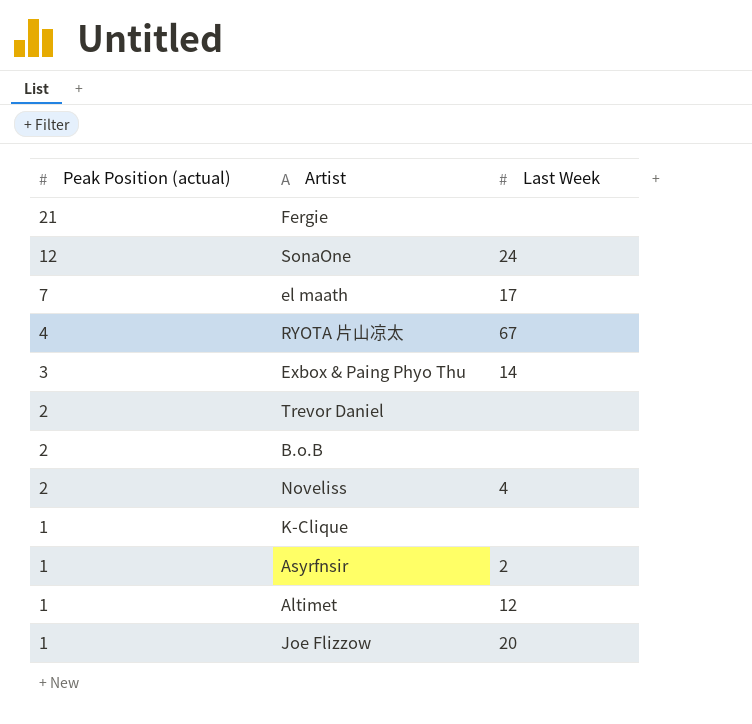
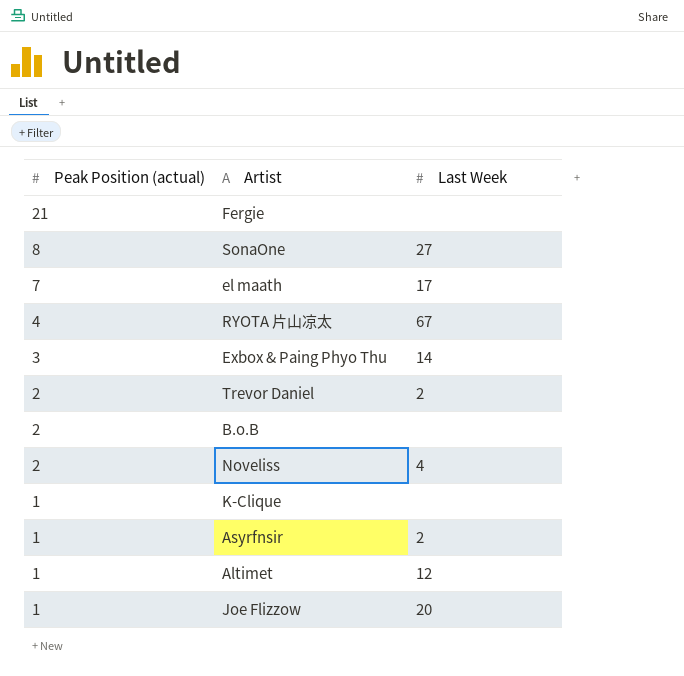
SonaOne | Peak Position (actual): 12 -> 8
SonaOne | Last Week: 24 -> 27
Trevor Daniel | Last Week: none -> 2

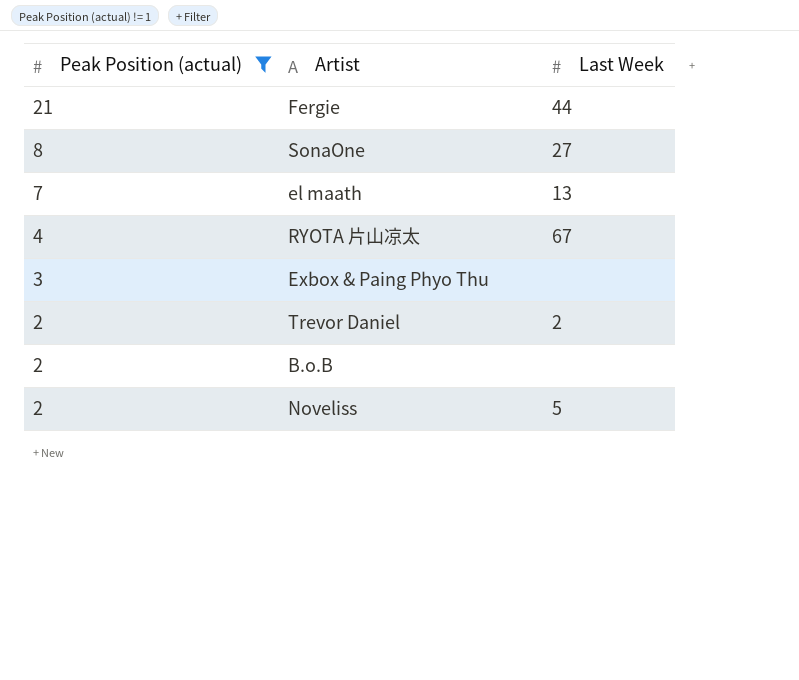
filter: none -> Peak Position (actual) != 1
Fergie | Last Week: none -> 44
el maath | Last Week: 17 -> 13
Exbox & Paing Phyo Thu | Last Week: 14 -> none
Noveliss | Last Week: 4 -> 5

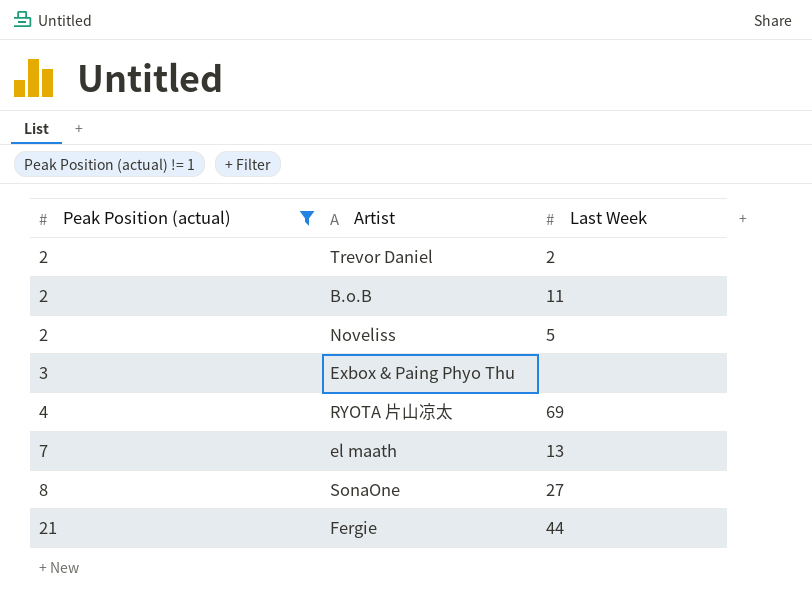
row order: Peak Position (actual) descending -> Peak Position (actual) ascending
B.o.B | Last Week: none -> 11
RYOTA 片山凉太 | Last Week: 67 -> 69

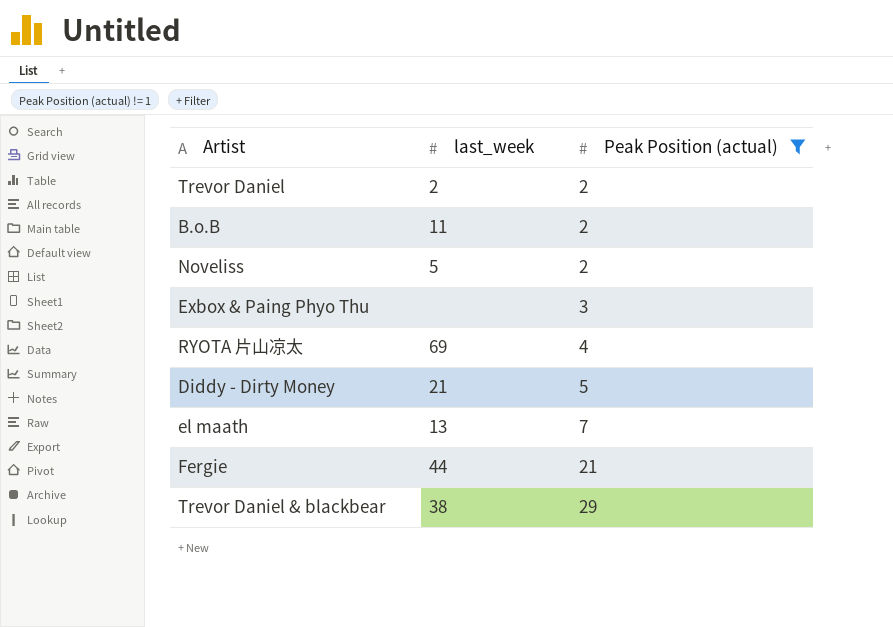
column name: Last Week -> last_week
column Peak Position (actual) | position: 1 -> 3
row SonaOne: 8 | 27 -> none
row Diddy - Dirty Money: none -> 21 | 5
row Trevor Daniel & blackbear: none -> 38 | 29

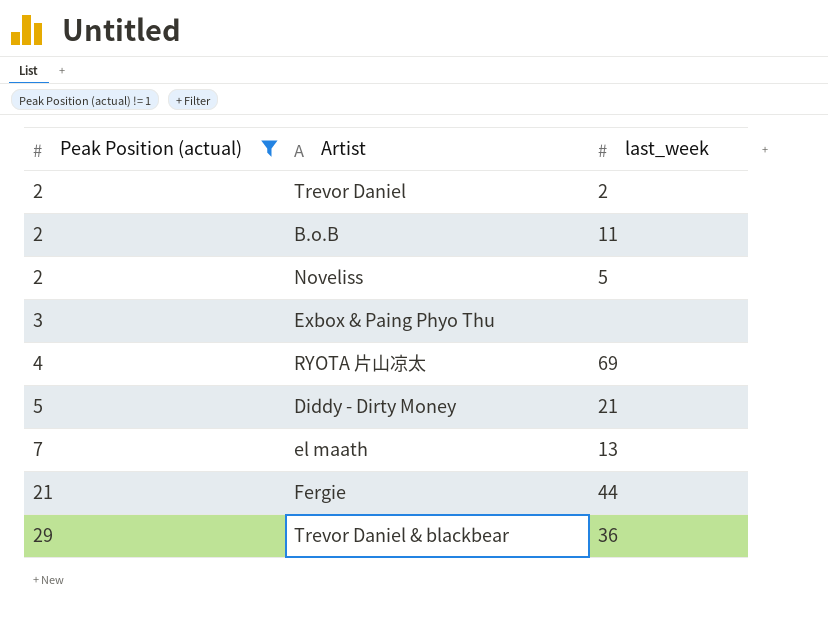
column Peak Position (actual) | position: 3 -> 1
Trevor Daniel & blackbear | last_week: 38 -> 36

